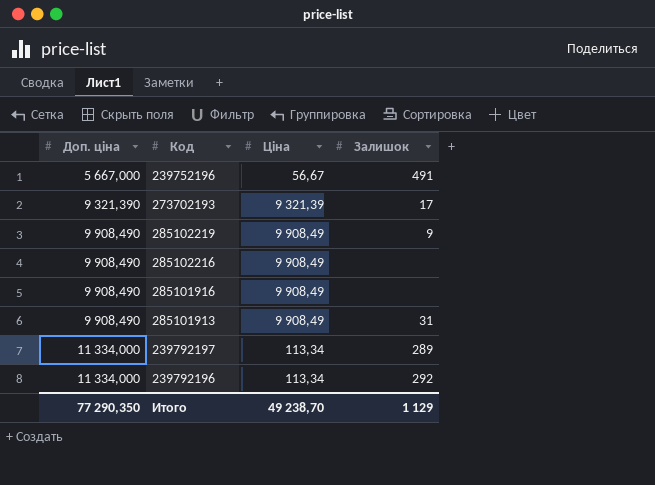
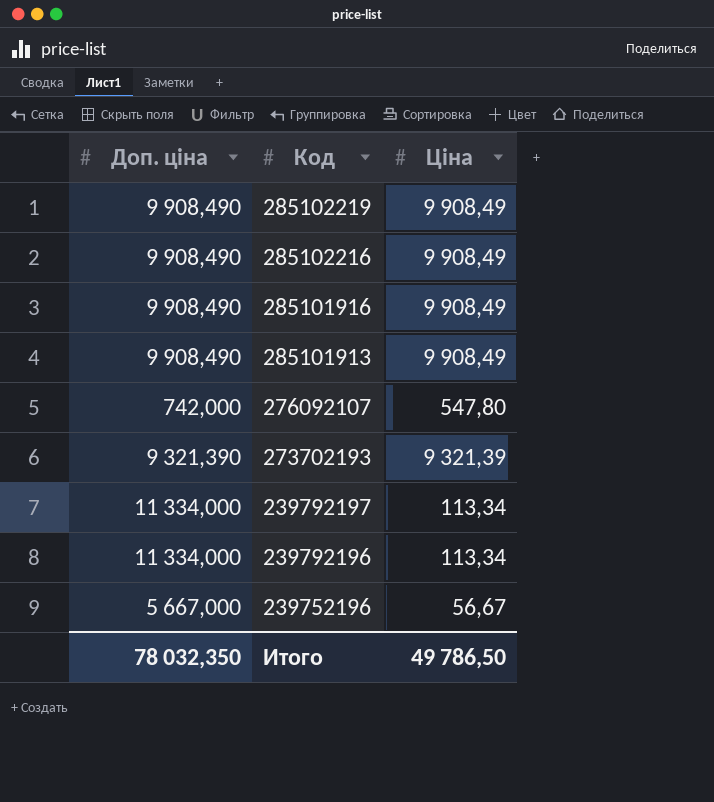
row order: Доп. ціна ascending -> Код descending
column Залишок | position: 4 -> none
row 276092107: none -> 742,000 | 547,80
Итого | Доп. ціна: 77 290,350 -> 78 032,350
Итого | Ціна: 49 238,70 -> 49 786,50

